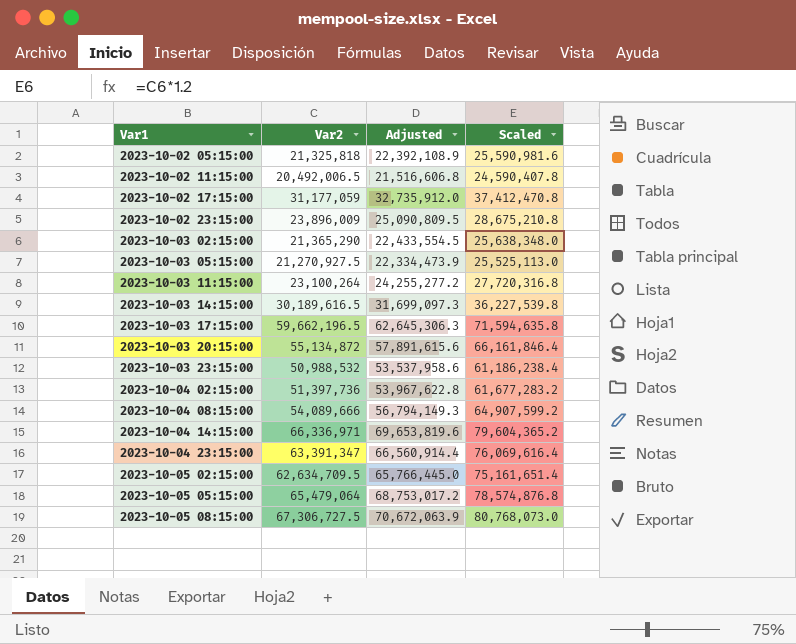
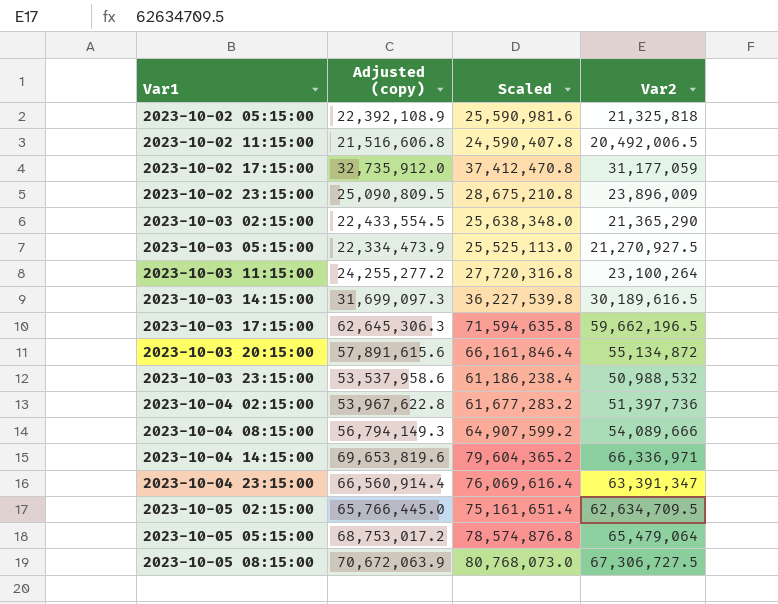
column name: Adjusted -> Adjusted (copy)
column Var2 | position: 2 -> 4

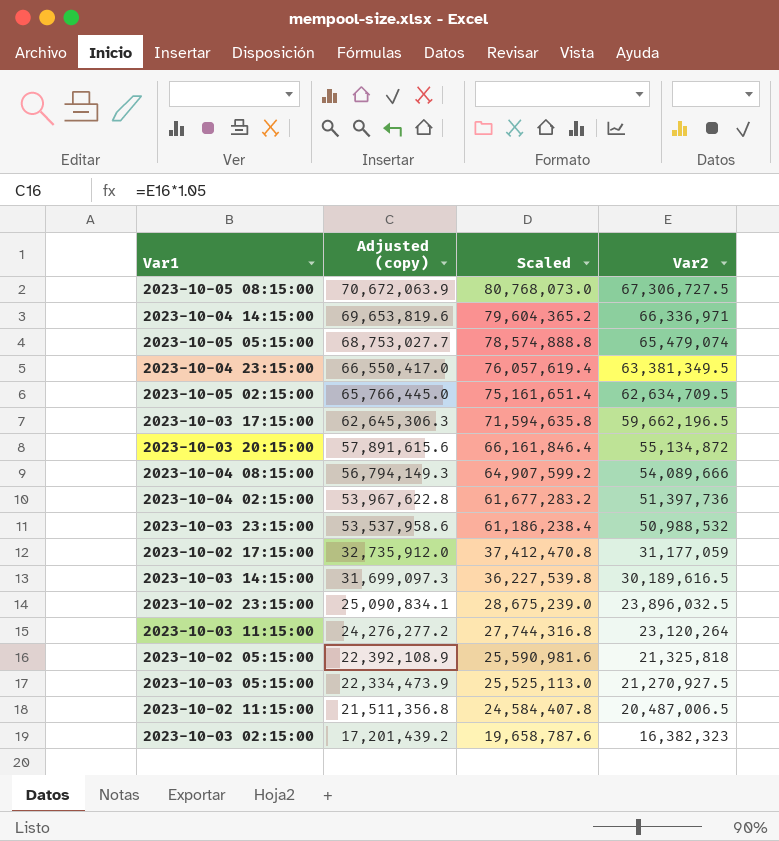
row order: Var1 ascending -> Adjusted (copy) descending
2023-10-05 05:15:00 | Adjusted (copy): 68,753,017.2 -> 68,753,027.7
2023-10-05 05:15:00 | Scaled: 78,574,876.8 -> 78,574,888.8
2023-10-05 05:15:00 | Var2: 65,479,064 -> 65,479,074
2023-10-04 23:15:00 | Adjusted (copy): 66,560,914.4 -> 66,550,417.0
2023-10-04 23:15:00 | Scaled: 76,069,616.4 -> 76,057,619.4
2023-10-04 23:15:00 | Var2: 63,391,347 -> 63,381,349.5
2023-10-02 23:15:00 | Adjusted (copy): 25,090,809.5 -> 25,090,834.1
2023-10-02 23:15:00 | Scaled: 28,675,210.8 -> 28,675,239.0
2023-10-02 23:15:00 | Var2: 23,896,009 -> 23,896,032.5
2023-10-03 11:15:00 | Adjusted (copy): 24,255,277.2 -> 24,276,277.2
2023-10-03 11:15:00 | Scaled: 27,720,316.8 -> 27,744,316.8
2023-10-03 11:15:00 | Var2: 23,100,264 -> 23,120,264
2023-10-02 11:15:00 | Adjusted (copy): 21,516,606.8 -> 21,511,356.8
2023-10-02 11:15:00 | Scaled: 24,590,407.8 -> 24,584,407.8
2023-10-02 11:15:00 | Var2: 20,492,006.5 -> 20,487,006.5
2023-10-03 02:15:00 | Adjusted (copy): 22,433,554.5 -> 17,201,439.2
2023-10-03 02:15:00 | Scaled: 25,638,348.0 -> 19,658,787.6
2023-10-03 02:15:00 | Var2: 21,365,290 -> 16,382,323

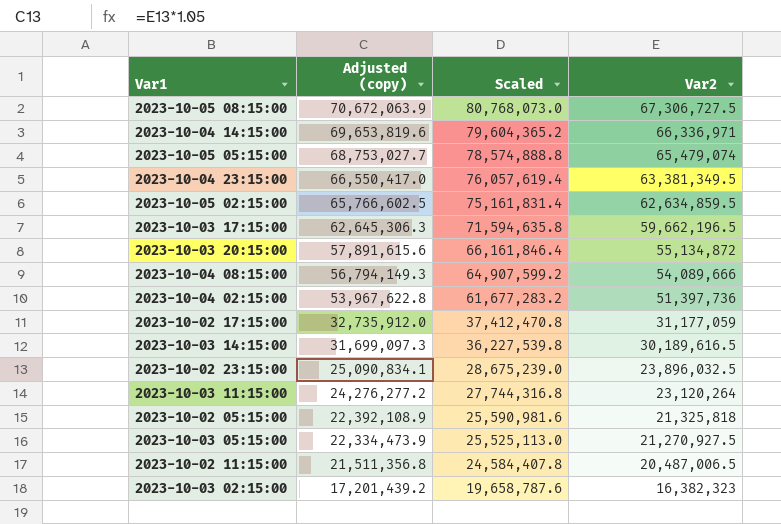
row 2023-10-03 23:15:00: 53,537,958.6 | 61,186,238.4 | 50,988,532 -> none
2023-10-05 02:15:00 | Adjusted (copy): 65,766,445.0 -> 65,766,602.5
2023-10-05 02:15:00 | Scaled: 75,161,651.4 -> 75,161,831.4
2023-10-05 02:15:00 | Var2: 62,634,709.5 -> 62,634,859.5

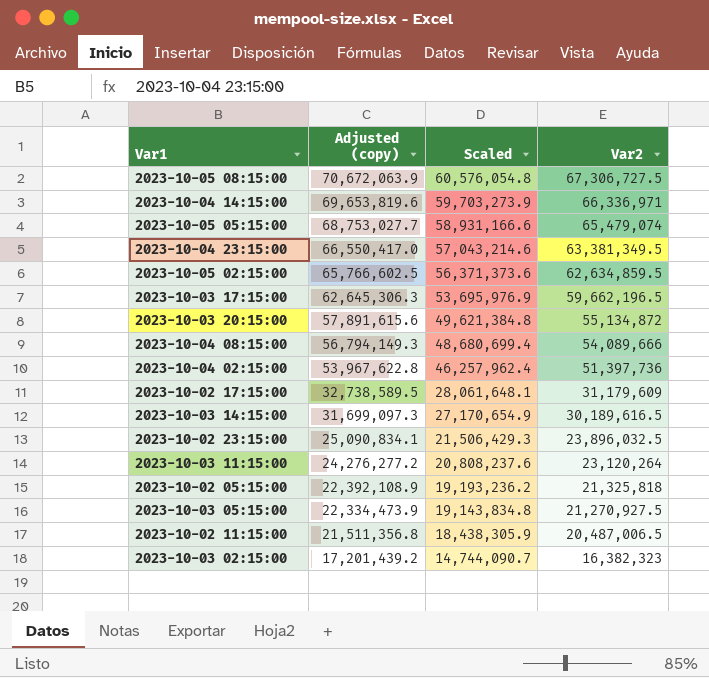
column Scaled | formula: [Var2] * 1.2 -> [Var2] * 0.9
2023-10-02 17:15:00 | Adjusted (copy): 32,735,912.0 -> 32,738,589.5
2023-10-02 17:15:00 | Var2: 31,177,059 -> 31,179,609

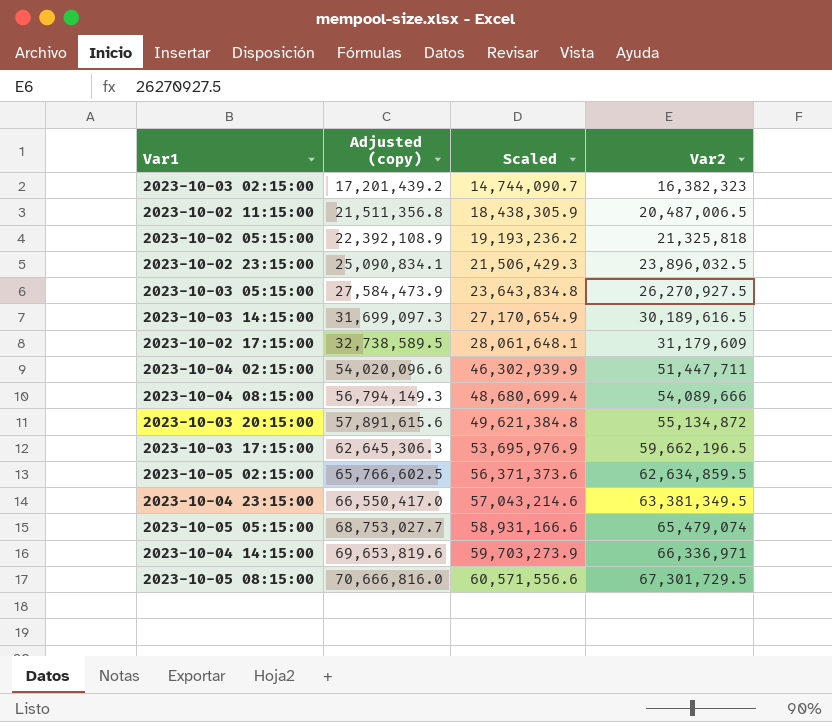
row order: Adjusted (copy) descending -> Adjusted (copy) ascending
row 2023-10-03 11:15:00: 24,276,277.2 | 20,808,237.6 | 23,120,264 -> none
2023-10-03 05:15:00 | Adjusted (copy): 22,334,473.9 -> 27,584,473.9
2023-10-03 05:15:00 | Scaled: 19,143,834.8 -> 23,643,834.8
2023-10-03 05:15:00 | Var2: 21,270,927.5 -> 26,270,927.5
2023-10-04 02:15:00 | Adjusted (copy): 53,967,622.8 -> 54,020,096.6
2023-10-04 02:15:00 | Scaled: 46,257,962.4 -> 46,302,939.9
2023-10-04 02:15:00 | Var2: 51,397,736 -> 51,447,711
2023-10-05 08:15:00 | Adjusted (copy): 70,672,063.9 -> 70,666,816.0
2023-10-05 08:15:00 | Scaled: 60,576,054.8 -> 60,571,556.6
2023-10-05 08:15:00 | Var2: 67,306,727.5 -> 67,301,729.5

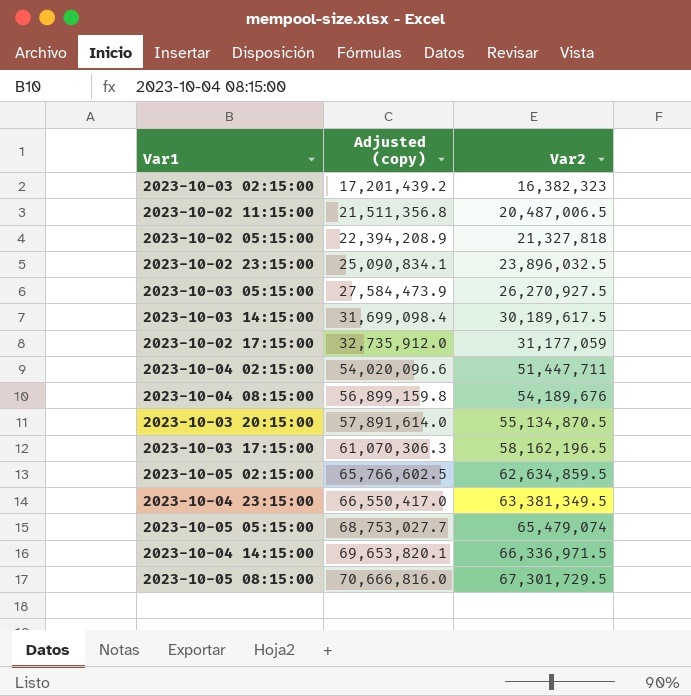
column Scaled | formula: [Var2] * 0.9 -> none
2023-10-02 05:15:00 | Adjusted (copy): 22,392,108.9 -> 22,394,208.9
2023-10-02 05:15:00 | Var2: 21,325,818 -> 21,327,818
2023-10-03 14:15:00 | Adjusted (copy): 31,699,097.3 -> 31,699,098.4
2023-10-03 14:15:00 | Var2: 30,189,616.5 -> 30,189,617.5
2023-10-02 17:15:00 | Adjusted (copy): 32,738,589.5 -> 32,735,912.0
2023-10-02 17:15:00 | Var2: 31,179,609 -> 31,177,059
2023-10-04 08:15:00 | Adjusted (copy): 56,794,149.3 -> 56,899,159.8
2023-10-04 08:15:00 | Var2: 54,089,666 -> 54,189,676
2023-10-03 20:15:00 | Adjusted (copy): 57,891,615.6 -> 57,891,614.0
2023-10-03 20:15:00 | Var2: 55,134,872 -> 55,134,870.5
2023-10-03 17:15:00 | Adjusted (copy): 62,645,306.3 -> 61,070,306.3
2023-10-03 17:15:00 | Var2: 59,662,196.5 -> 58,162,196.5
2023-10-04 14:15:00 | Adjusted (copy): 69,653,819.6 -> 69,653,820.1
2023-10-04 14:15:00 | Var2: 66,336,971 -> 66,336,971.5

